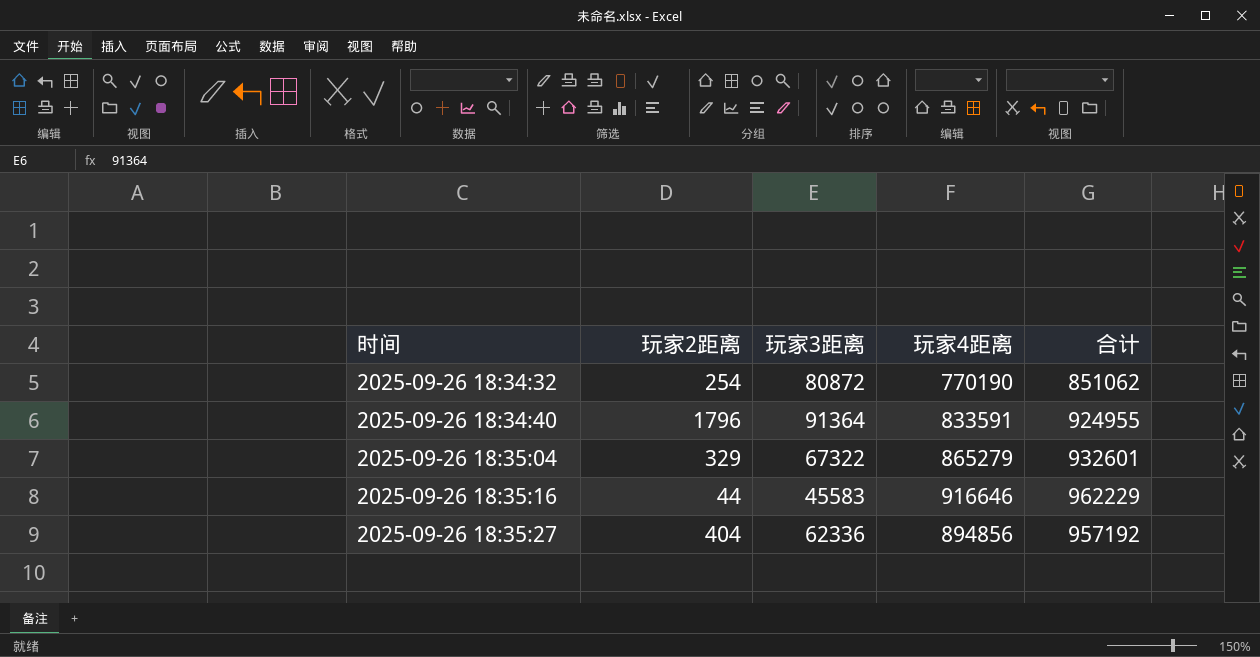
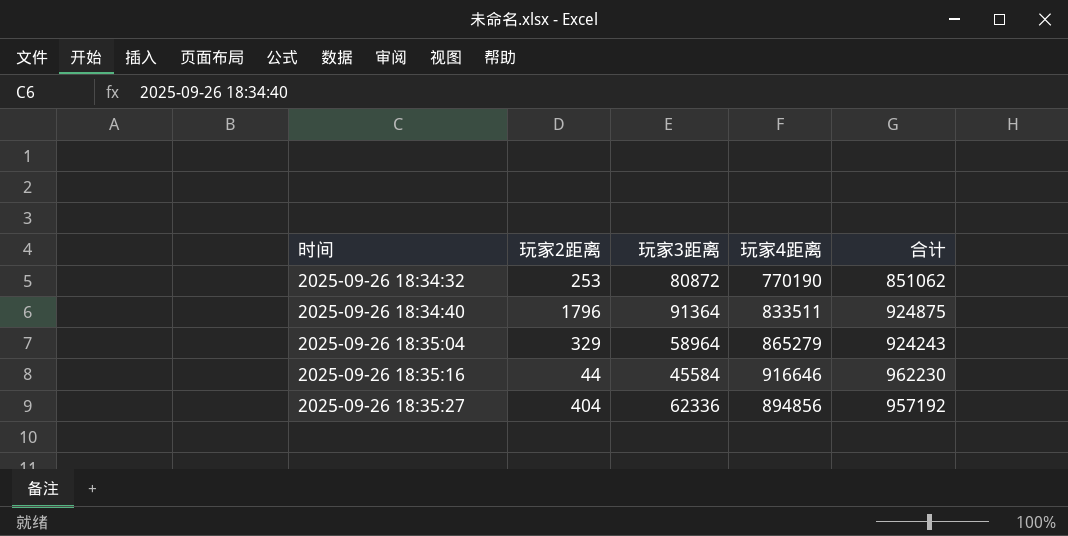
2025-09-26 18:34:32 | 玩家2距离: 254 -> 253
2025-09-26 18:34:40 | 玩家4距离: 833591 -> 833511
2025-09-26 18:34:40 | 合计: 924955 -> 924875
2025-09-26 18:35:04 | 玩家3距离: 67322 -> 58964
2025-09-26 18:35:04 | 合计: 932601 -> 924243
2025-09-26 18:35:16 | 玩家3距离: 45583 -> 45584
2025-09-26 18:35:16 | 合计: 962229 -> 962230

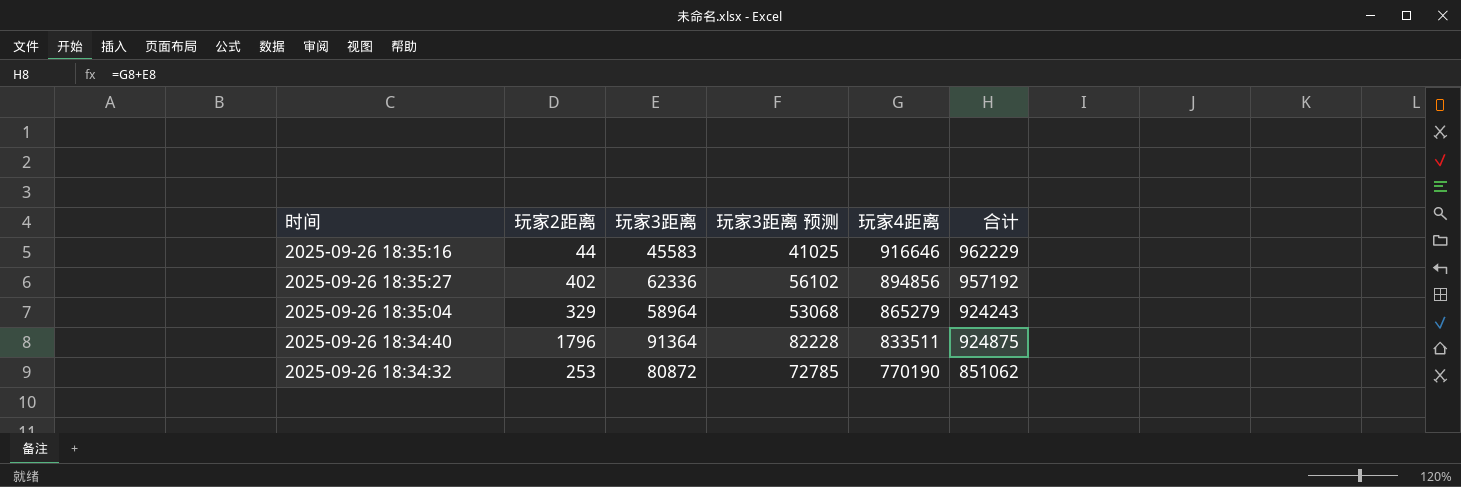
row order: 时间 ascending -> 玩家4距离 descending
column 玩家3距离 预测 | formula: none -> [玩家3距离] * 0.9
2025-09-26 18:35:16 | 玩家3距离: 45584 -> 45583
2025-09-26 18:35:16 | 合计: 962230 -> 962229
2025-09-26 18:35:27 | 玩家2距离: 404 -> 402

